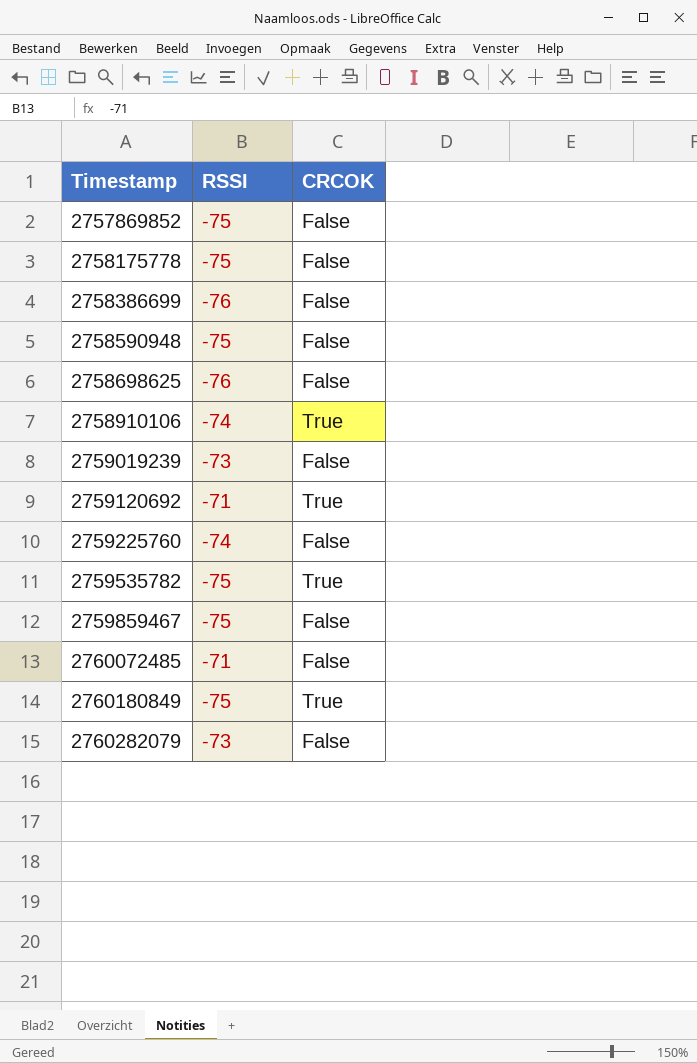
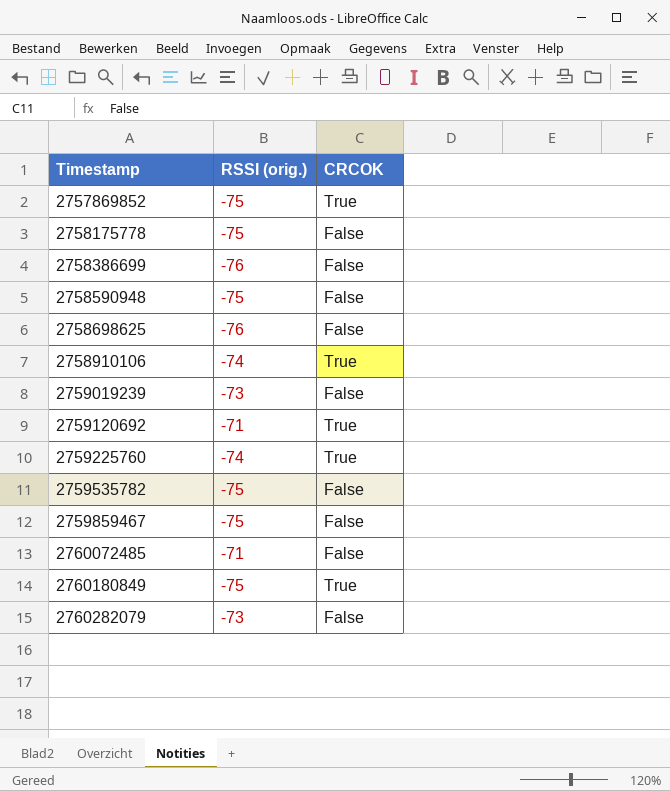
column name: RSSI -> RSSI (orig.)
2757869852 | CRCOK: False -> True
2759225760 | CRCOK: False -> True
2759535782 | CRCOK: True -> False

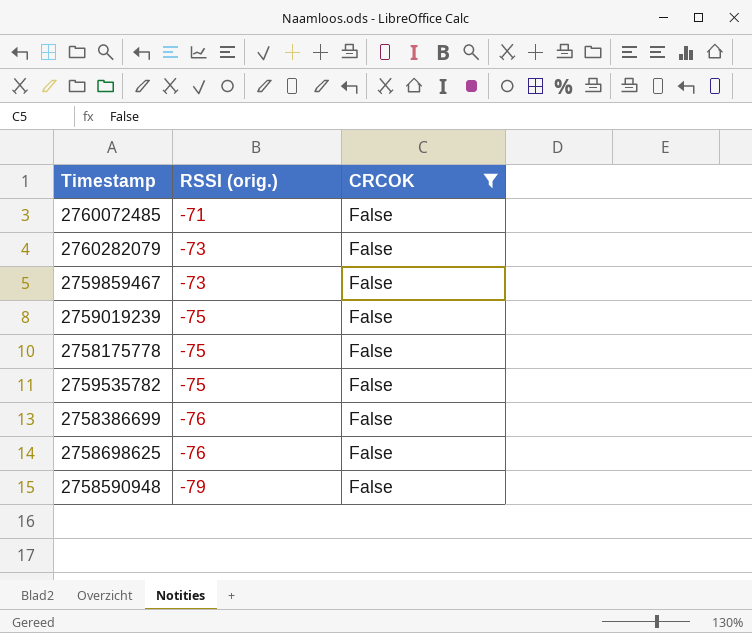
filter: none -> CRCOK = False
row order: Timestamp ascending -> RSSI (orig.) descending
2759859467 | RSSI (orig.): -75 -> -73
2759019239 | RSSI (orig.): -73 -> -75
2758590948 | RSSI (orig.): -75 -> -79

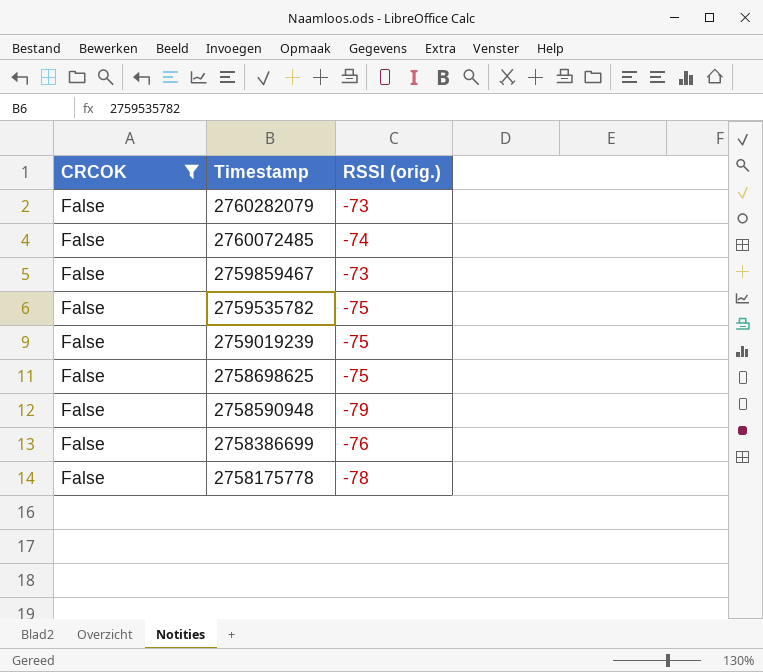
row order: RSSI (orig.) descending -> Timestamp descending
column CRCOK | position: 3 -> 1
2760072485 | RSSI (orig.): -71 -> -74
2758698625 | RSSI (orig.): -76 -> -75
2758175778 | RSSI (orig.): -75 -> -78

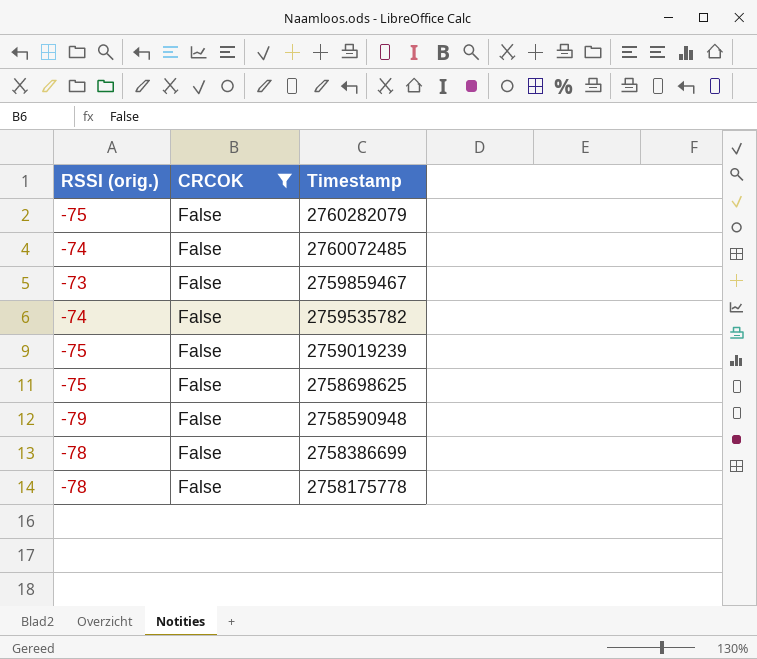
column RSSI (orig.) | position: 3 -> 1
2760282079 | RSSI (orig.): -73 -> -75
2759535782 | RSSI (orig.): -75 -> -74
2758386699 | RSSI (orig.): -76 -> -78

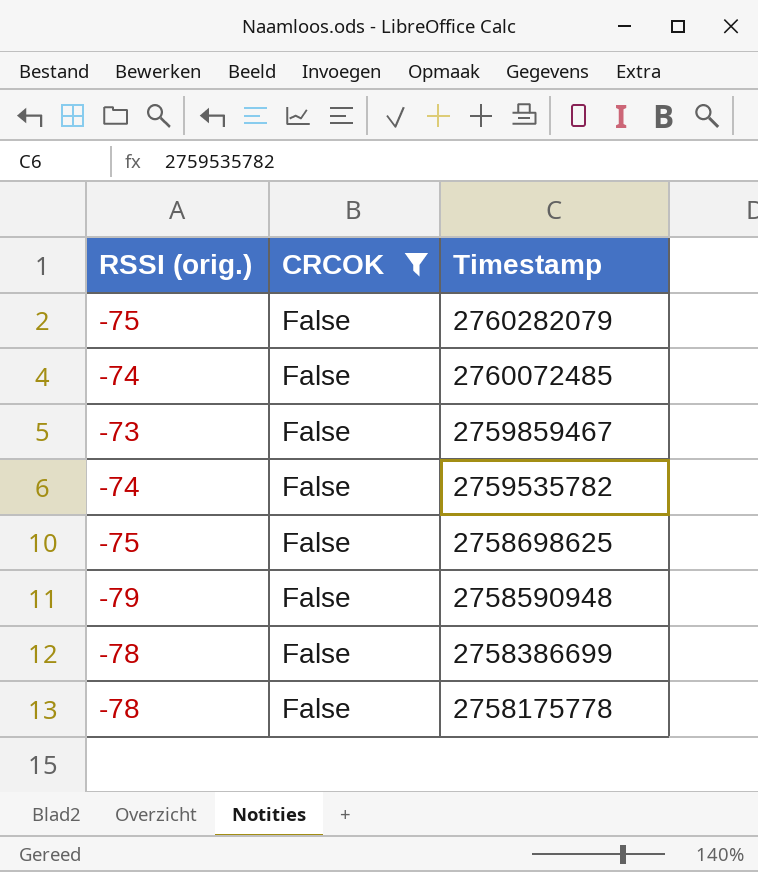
row 2759019239: -75 | False -> none

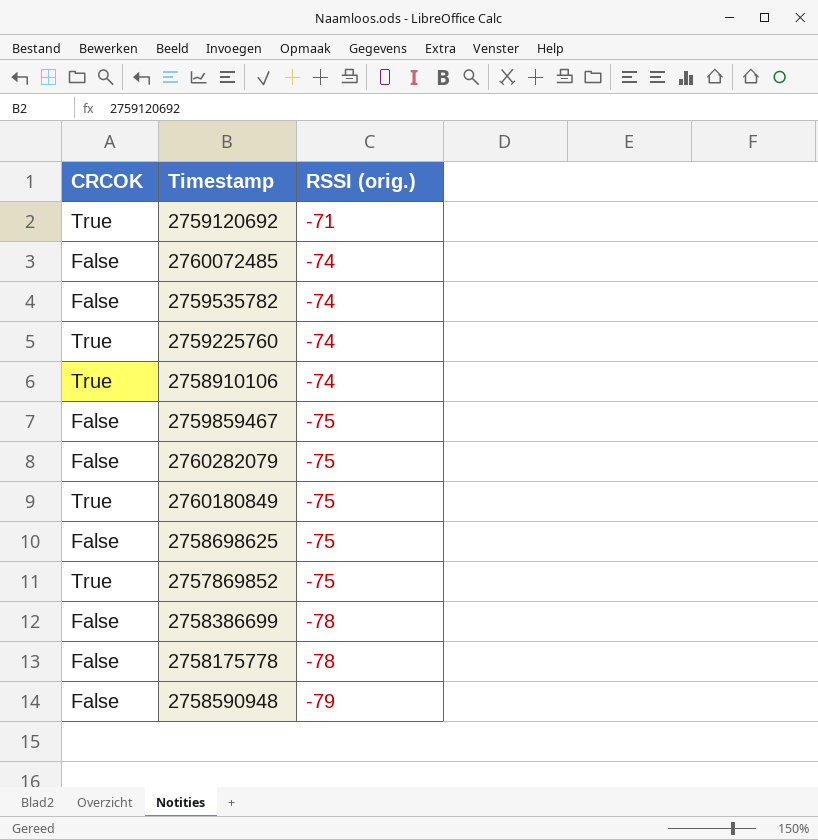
filter: CRCOK = False -> none
row order: Timestamp descending -> RSSI (orig.) descending
column RSSI (orig.) | position: 1 -> 3
2759859467 | RSSI (orig.): -73 -> -75

